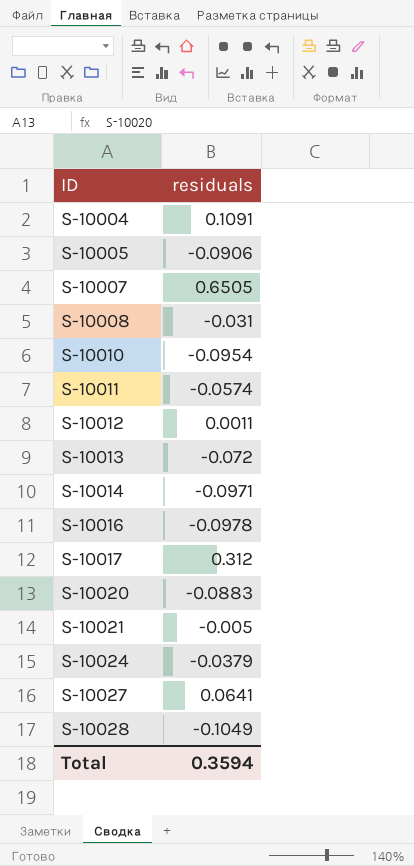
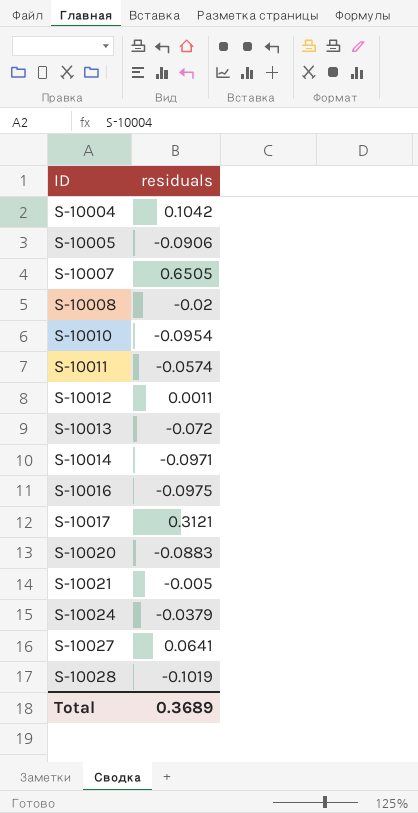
S-10004 | residuals: 0.1091 -> 0.1042
S-10008 | residuals: -0.031 -> -0.02
S-10016 | residuals: -0.0978 -> -0.0975
S-10017 | residuals: 0.312 -> 0.3121
S-10028 | residuals: -0.1049 -> -0.1019
Total | residuals: 0.3594 -> 0.3689

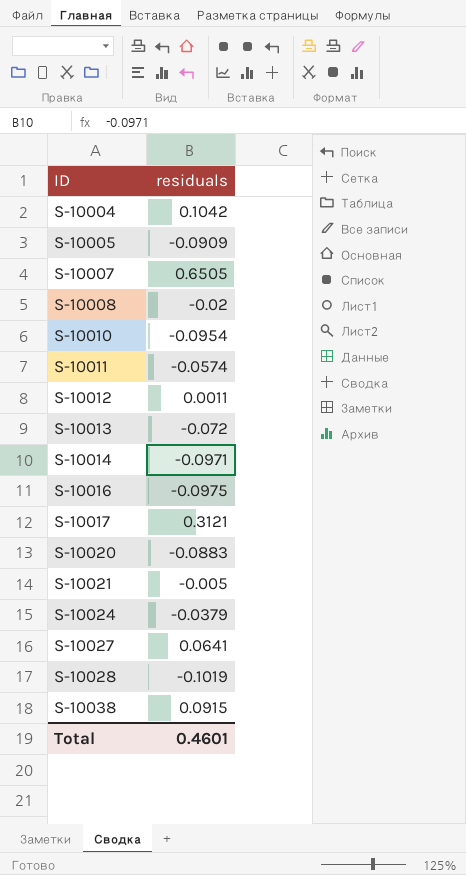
S-10005 | residuals: -0.0906 -> -0.0909
row S-10038: none -> 0.0915
Total | residuals: 0.3689 -> 0.4601

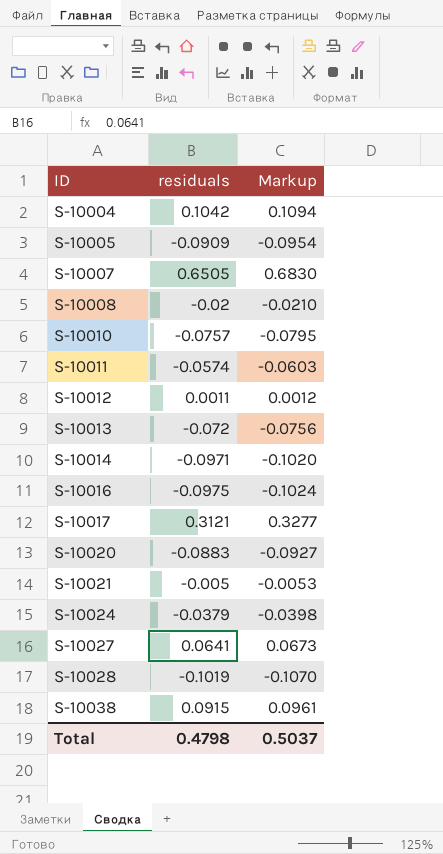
column Markup | formula: none -> [residuals] * 1.05
S-10010 | residuals: -0.0954 -> -0.0757
Total | residuals: 0.4601 -> 0.4798

